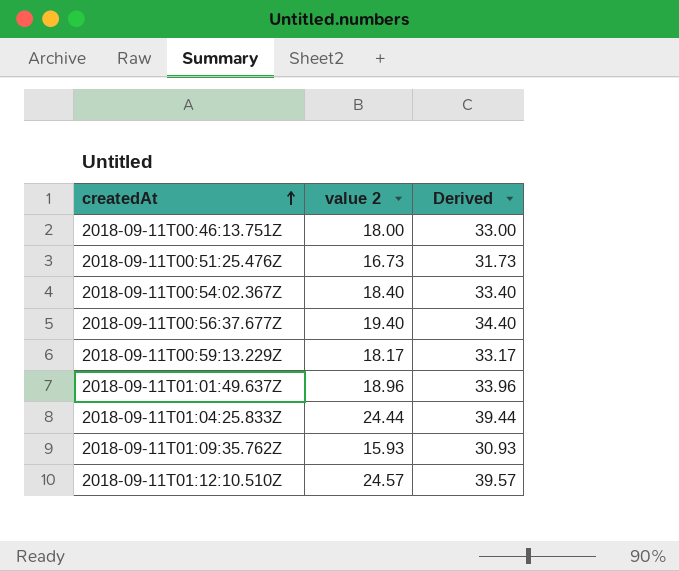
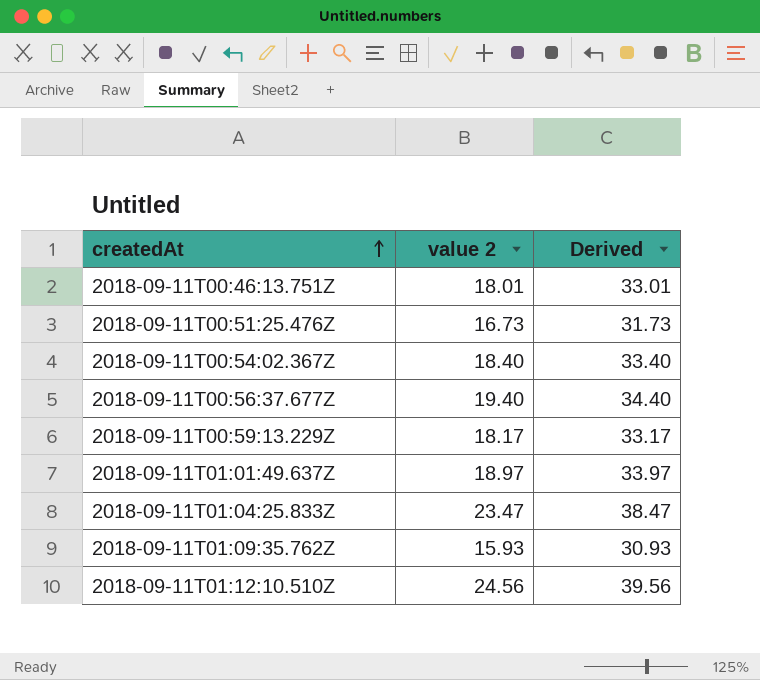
2018-09-11T00:46:13.751Z | value 2: 18.00 -> 18.01
2018-09-11T00:46:13.751Z | Derived: 33.00 -> 33.01
2018-09-11T01:01:49.637Z | value 2: 18.96 -> 18.97
2018-09-11T01:01:49.637Z | Derived: 33.96 -> 33.97
2018-09-11T01:04:25.833Z | value 2: 24.44 -> 23.47
2018-09-11T01:04:25.833Z | Derived: 39.44 -> 38.47
2018-09-11T01:12:10.510Z | value 2: 24.57 -> 24.56
2018-09-11T01:12:10.510Z | Derived: 39.57 -> 39.56

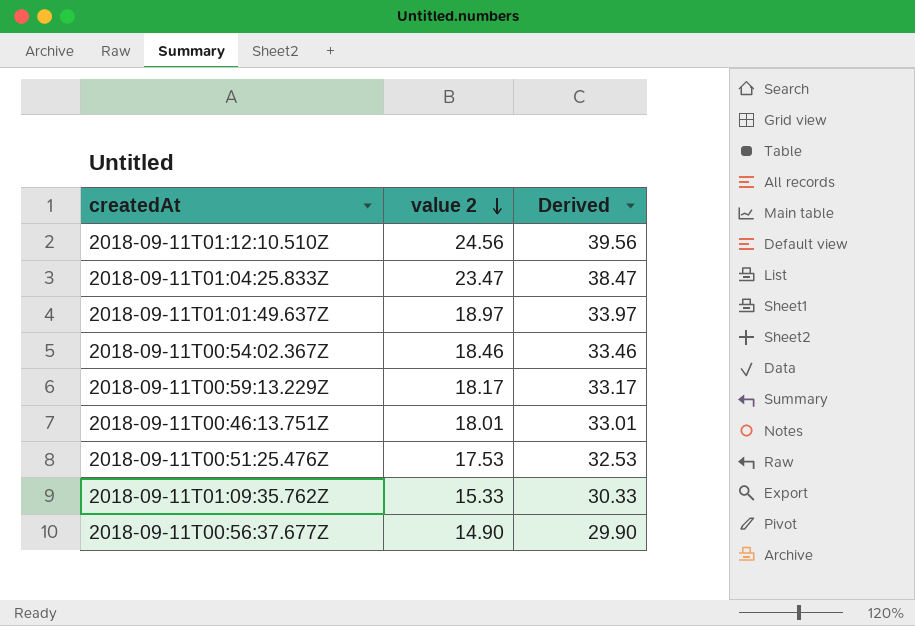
row order: createdAt ascending -> value 2 descending
2018-09-11T00:54:02.367Z | value 2: 18.40 -> 18.46
2018-09-11T00:54:02.367Z | Derived: 33.40 -> 33.46
2018-09-11T00:51:25.476Z | value 2: 16.73 -> 17.53
2018-09-11T00:51:25.476Z | Derived: 31.73 -> 32.53
2018-09-11T01:09:35.762Z | value 2: 15.93 -> 15.33
2018-09-11T01:09:35.762Z | Derived: 30.93 -> 30.33
2018-09-11T00:56:37.677Z | value 2: 19.40 -> 14.90
2018-09-11T00:56:37.677Z | Derived: 34.40 -> 29.90

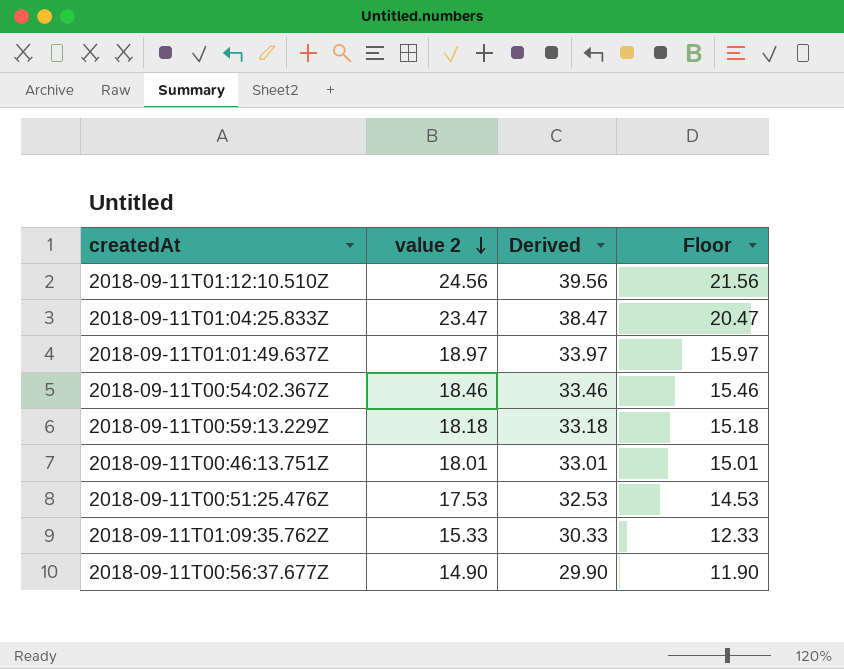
column Floor | formula: none -> [value 2] - 3
2018-09-11T00:59:13.229Z | value 2: 18.17 -> 18.18
2018-09-11T00:59:13.229Z | Derived: 33.17 -> 33.18

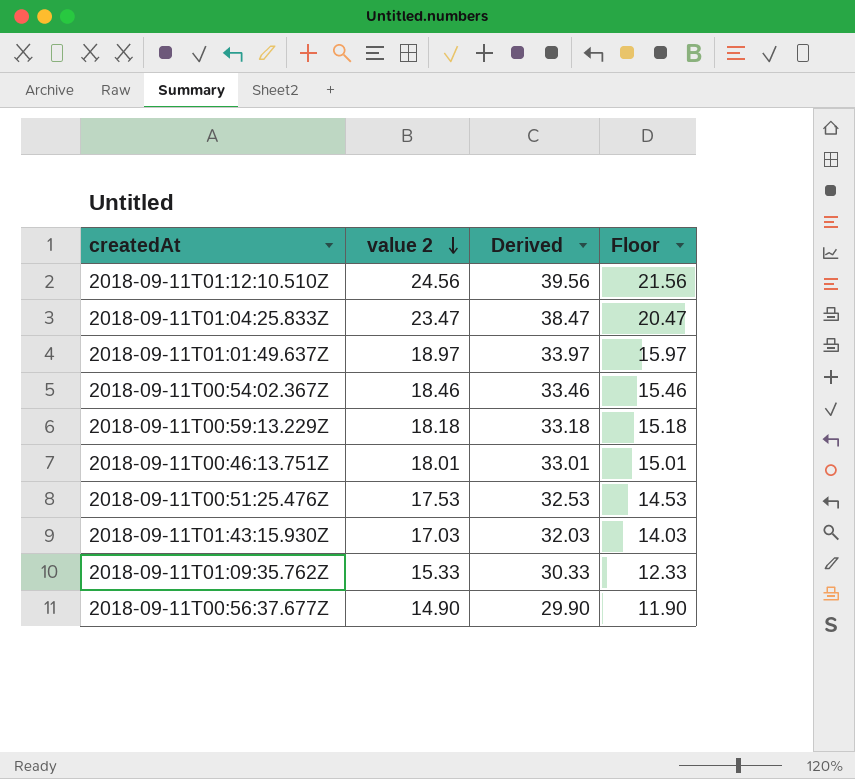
row 2018-09-11T01:43:15.930Z: none -> 17.03 | 32.03 | 14.03

